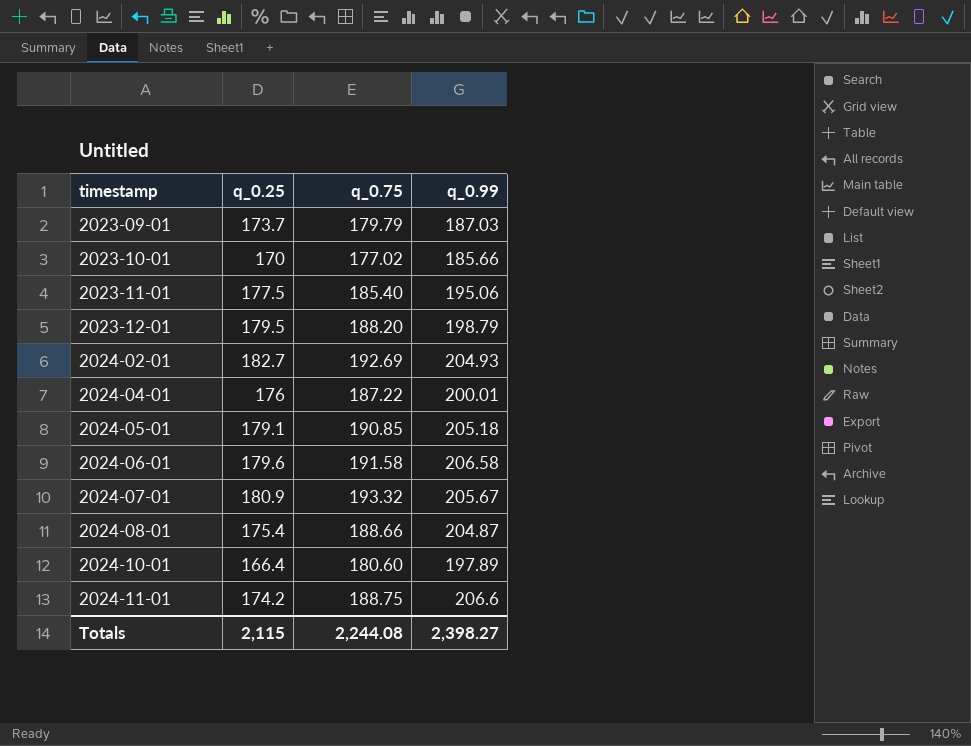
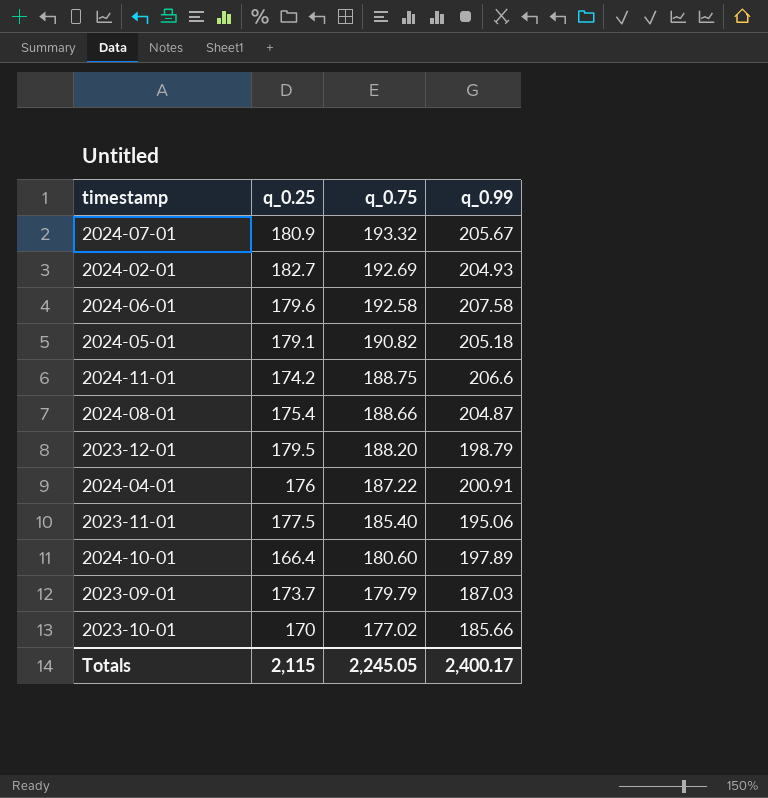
row order: timestamp ascending -> q_0.75 descending
2024-06-01 | q_0.75: 191.58 -> 192.58
2024-06-01 | q_0.99: 206.58 -> 207.58
2024-05-01 | q_0.75: 190.85 -> 190.82
2024-04-01 | q_0.99: 200.01 -> 200.91
Totals | q_0.75: 2,244.08 -> 2,245.05
Totals | q_0.99: 2,398.27 -> 2,400.17

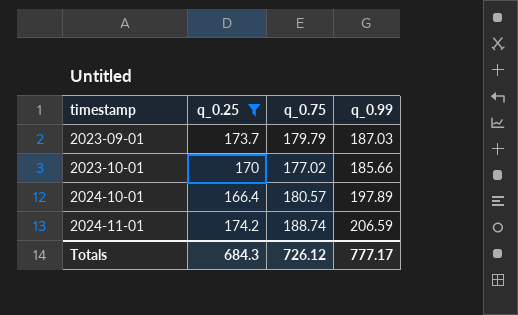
filter: none -> q_0.25 <= 174.2
row order: q_0.75 descending -> timestamp ascending
2024-10-01 | q_0.75: 180.60 -> 180.57
2024-11-01 | q_0.75: 188.75 -> 188.74
2024-11-01 | q_0.99: 206.6 -> 206.59
Totals | q_0.25: 2,115 -> 684.3
Totals | q_0.75: 2,245.05 -> 726.12
Totals | q_0.99: 2,400.17 -> 777.17

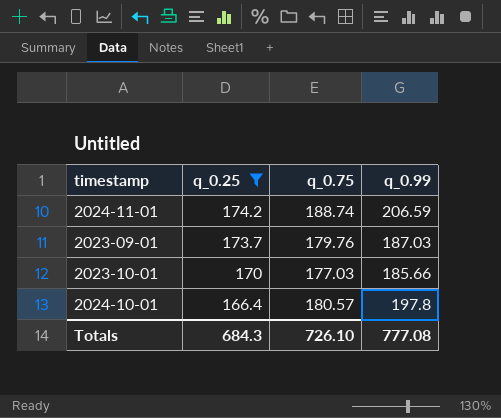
row order: timestamp ascending -> q_0.25 descending
2023-09-01 | q_0.75: 179.79 -> 179.76
2023-10-01 | q_0.75: 177.02 -> 177.03
2024-10-01 | q_0.99: 197.89 -> 197.8
Totals | q_0.75: 726.12 -> 726.10
Totals | q_0.99: 777.17 -> 777.08

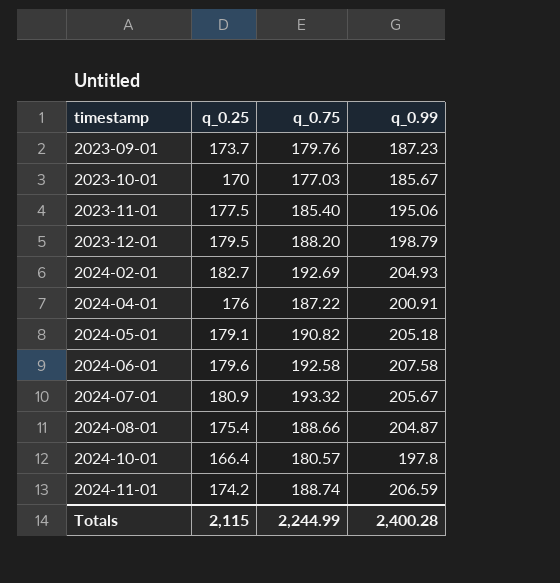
filter: q_0.25 <= 174.2 -> none
row order: q_0.25 descending -> timestamp ascending
2023-09-01 | q_0.99: 187.03 -> 187.23
2023-10-01 | q_0.99: 185.66 -> 185.67
Totals | q_0.25: 684.3 -> 2,115
Totals | q_0.75: 726.10 -> 2,244.99
Totals | q_0.99: 777.08 -> 2,400.28

